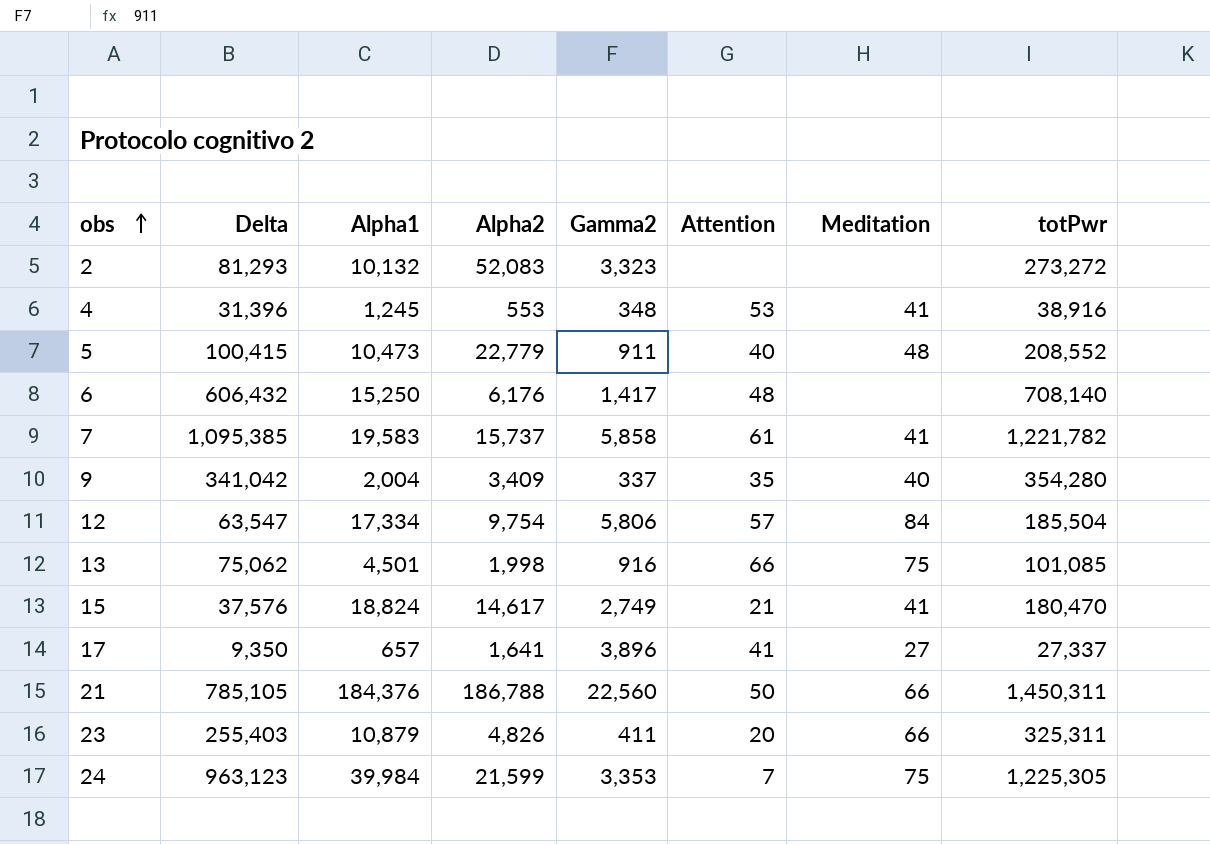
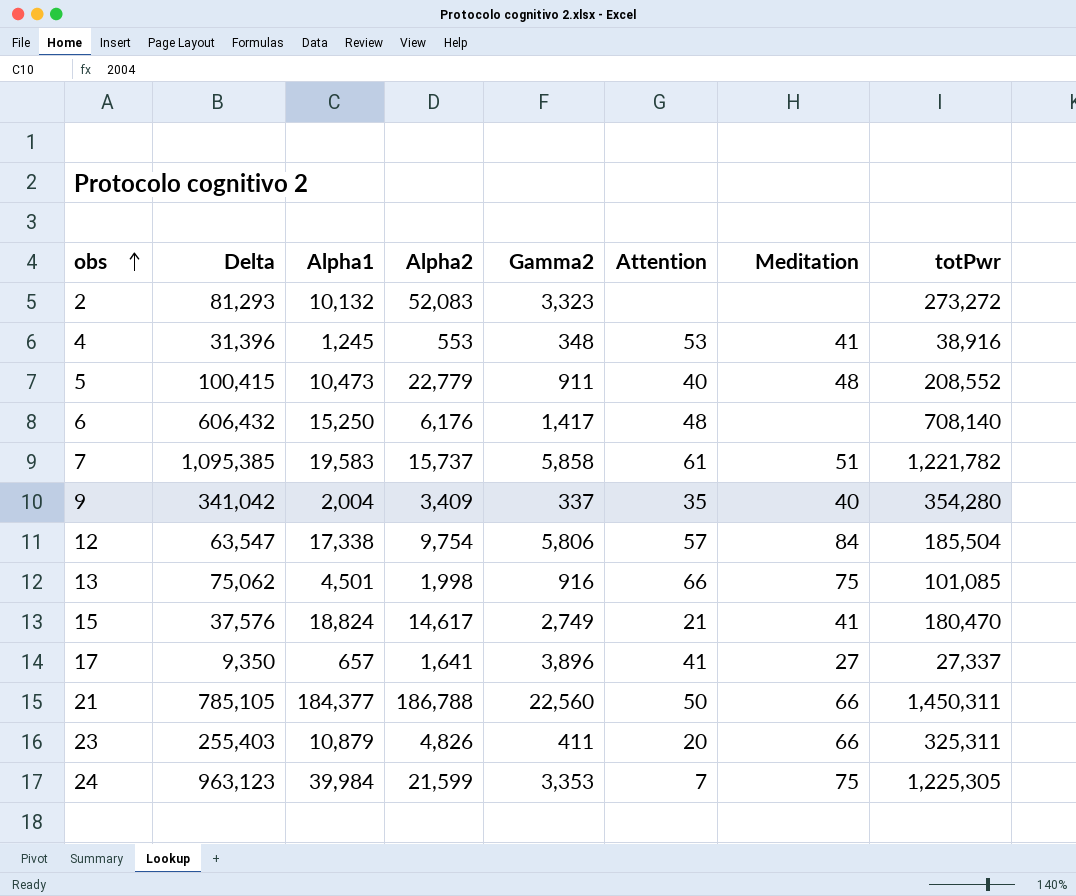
7 | Meditation: 41 -> 51
12 | Alpha1: 17,334 -> 17,338
21 | Alpha1: 184,376 -> 184,377

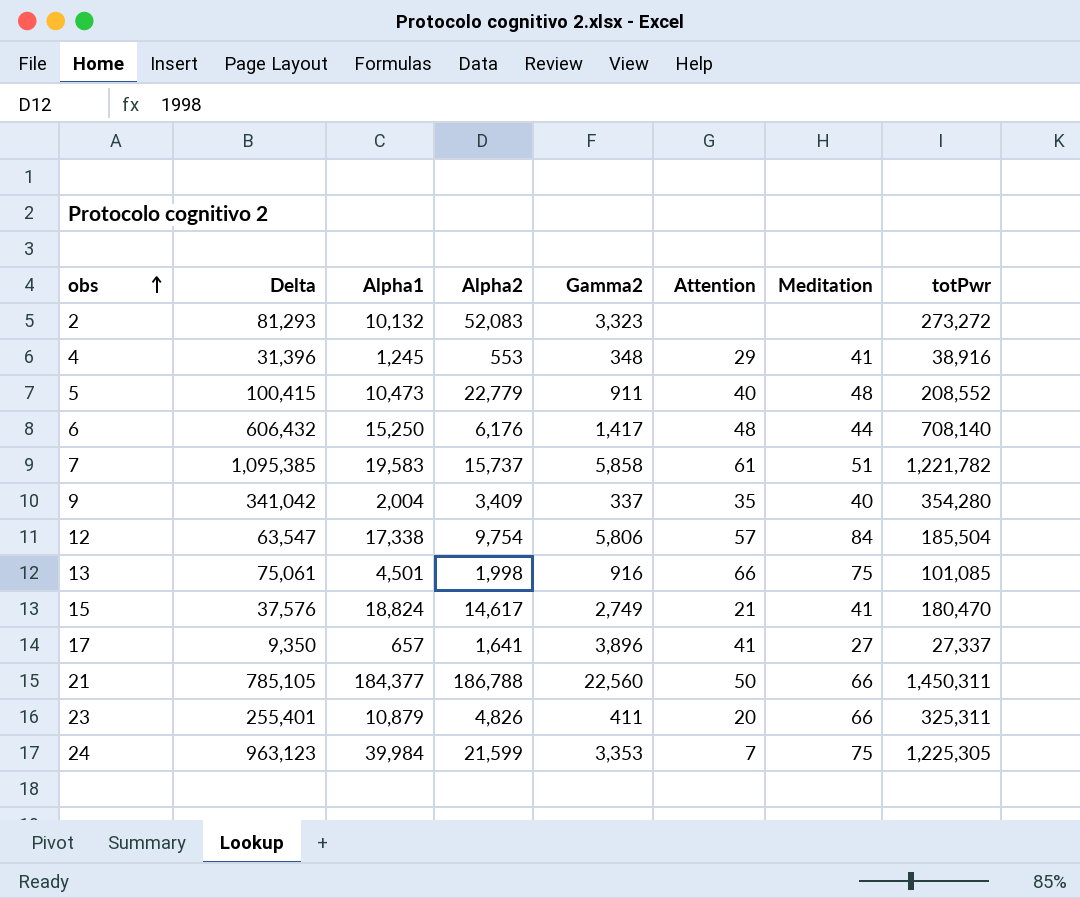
4 | Attention: 53 -> 29
6 | Meditation: none -> 44
13 | Delta: 75,062 -> 75,061
23 | Delta: 255,403 -> 255,401

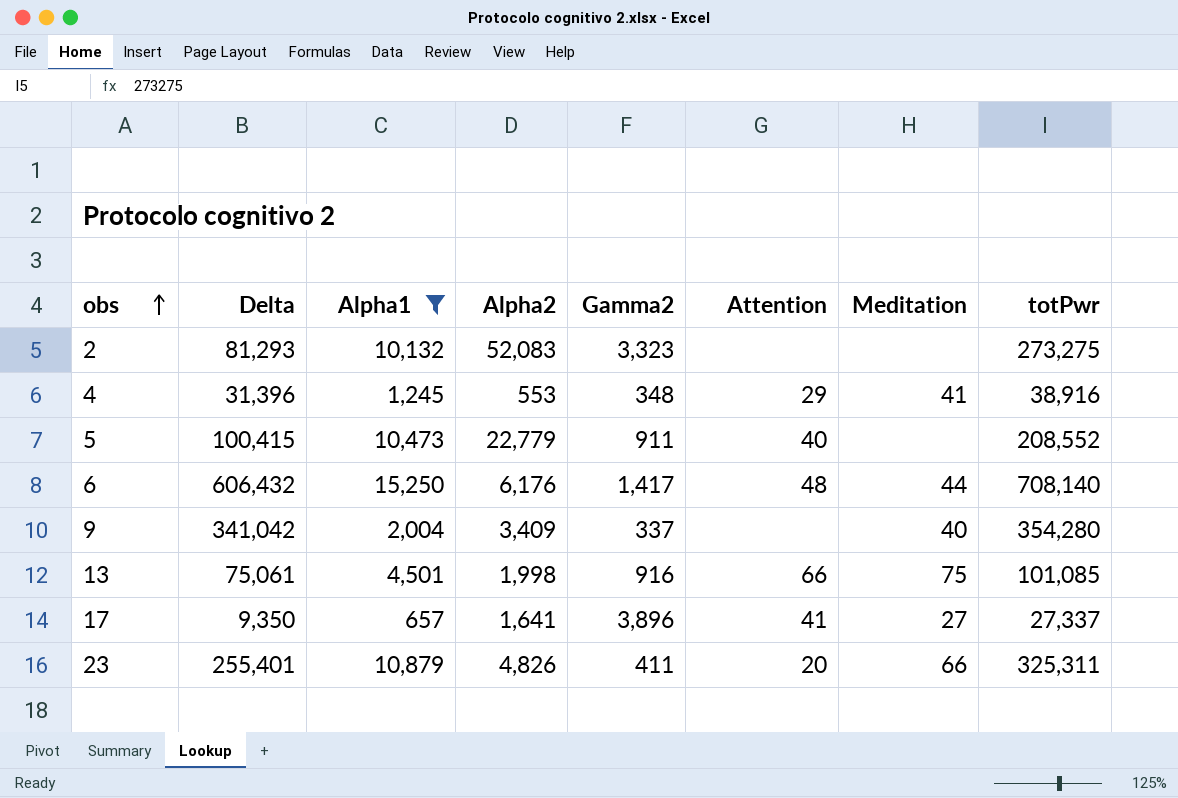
filter: none -> Alpha1 <= 15,250
2 | totPwr: 273,272 -> 273,275
5 | Meditation: 48 -> none
9 | Attention: 35 -> none

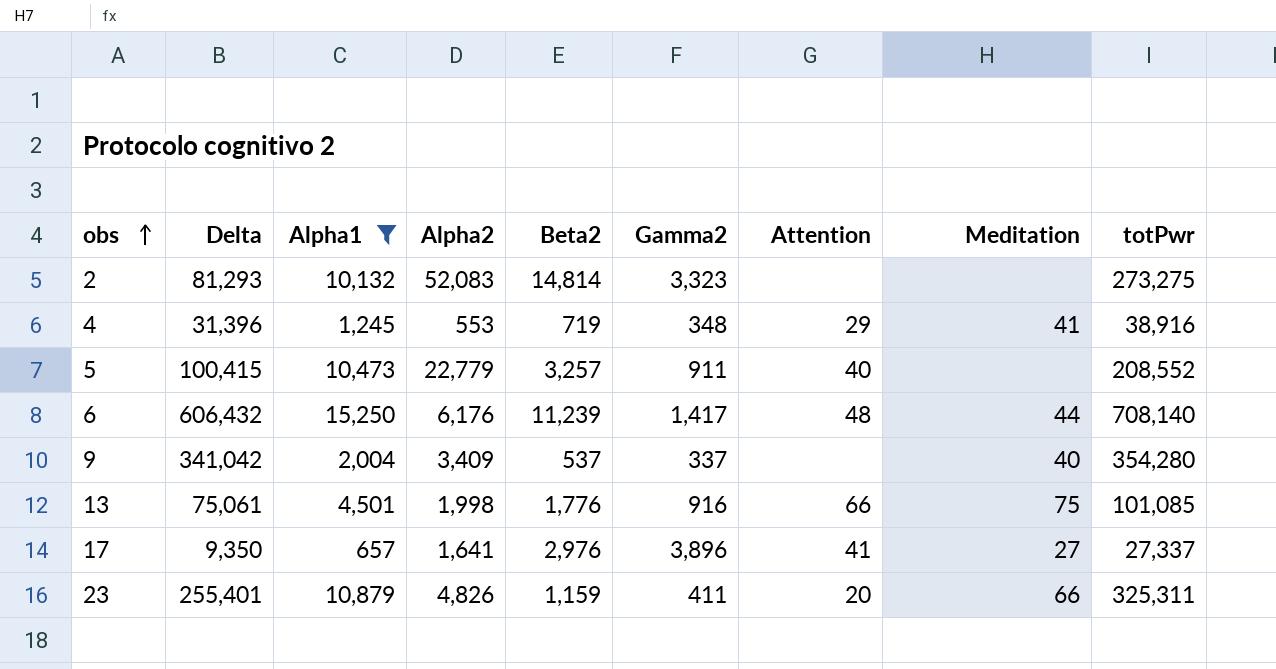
column Beta2 | position: none -> 5

